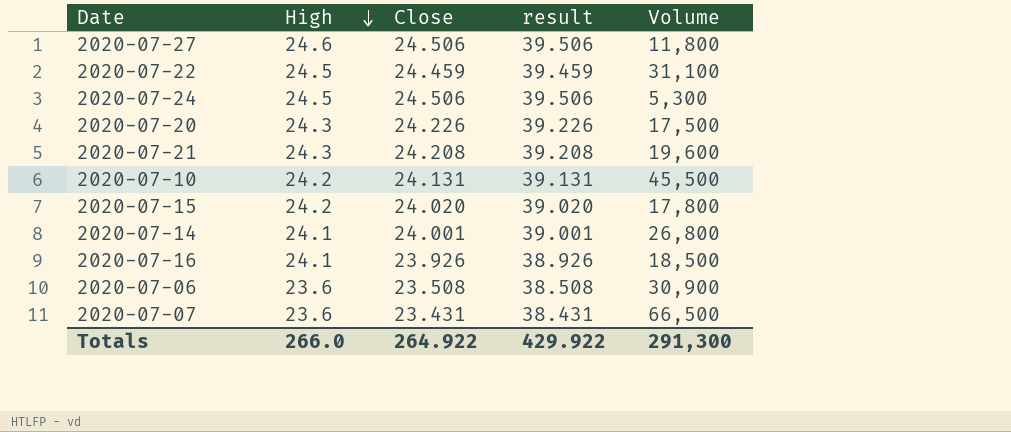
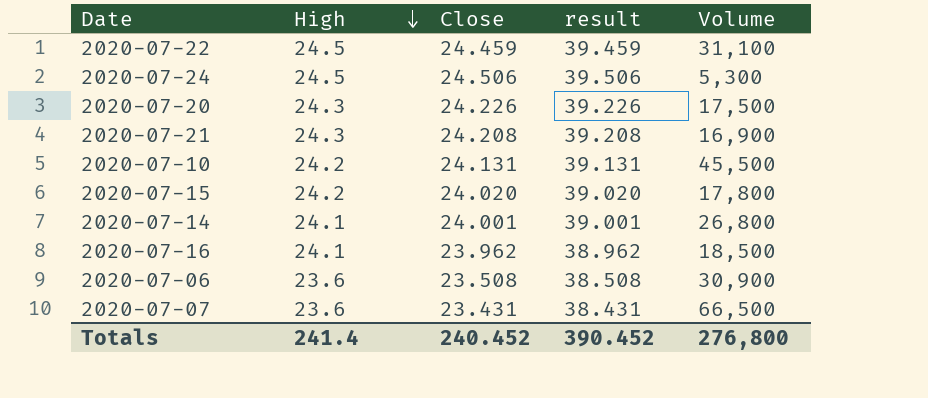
row 2020-07-27: 24.6 | 24.506 | 39.506 | 11,800 -> none
2020-07-21 | Volume: 19,600 -> 16,900
2020-07-16 | Close: 23.926 -> 23.962
2020-07-16 | result: 38.926 -> 38.962
Totals | High: 266.0 -> 241.4
Totals | Close: 264.922 -> 240.452
Totals | result: 429.922 -> 390.452
Totals | Volume: 291,300 -> 276,800

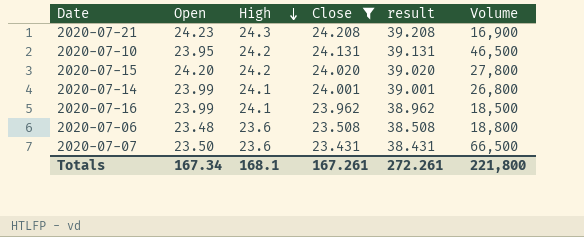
filter: none -> Close <= 24.208
column Open | position: none -> 2
2020-07-10 | Volume: 45,500 -> 46,500
2020-07-15 | Volume: 17,800 -> 27,800
2020-07-06 | Volume: 30,900 -> 18,800
Totals | High: 241.4 -> 168.1
Totals | Close: 240.452 -> 167.261
Totals | result: 390.452 -> 272.261
Totals | Volume: 276,800 -> 221,800

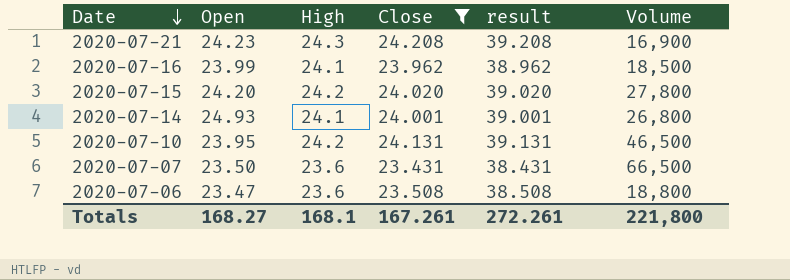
row order: High descending -> Date descending
2020-07-14 | Open: 23.99 -> 24.93
2020-07-06 | Open: 23.48 -> 23.47
Totals | Open: 167.34 -> 168.27

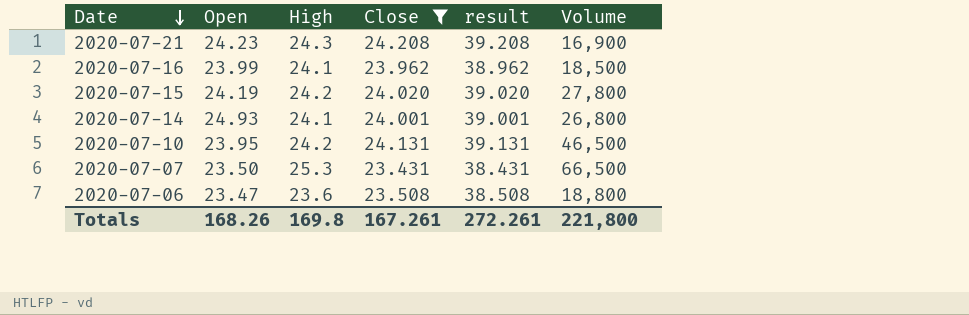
2020-07-15 | Open: 24.20 -> 24.19
2020-07-07 | High: 23.6 -> 25.3
Totals | Open: 168.27 -> 168.26
Totals | High: 168.1 -> 169.8

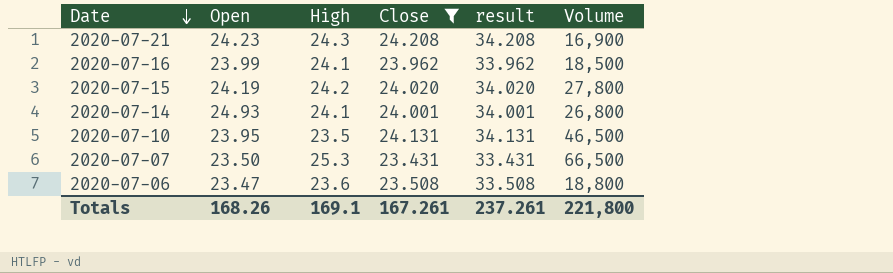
column result | formula: [Close] + 15 -> [Close] + 10
2020-07-10 | High: 24.2 -> 23.5
Totals | High: 169.8 -> 169.1
Totals | result: 272.261 -> 237.261

